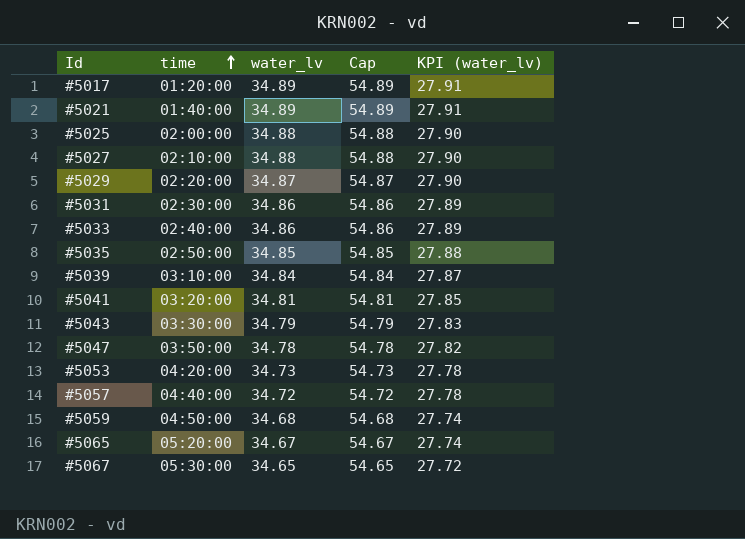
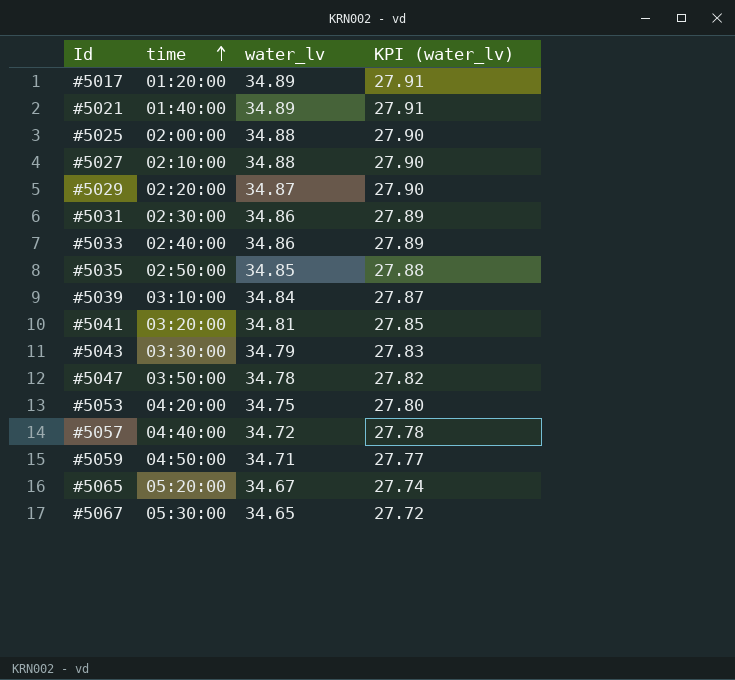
column Cap | formula: [water_lv] + 20 -> none
#5053 | water_lv: 34.73 -> 34.75
#5053 | KPI (water_lv): 27.78 -> 27.80
#5059 | water_lv: 34.68 -> 34.71
#5059 | KPI (water_lv): 27.74 -> 27.77

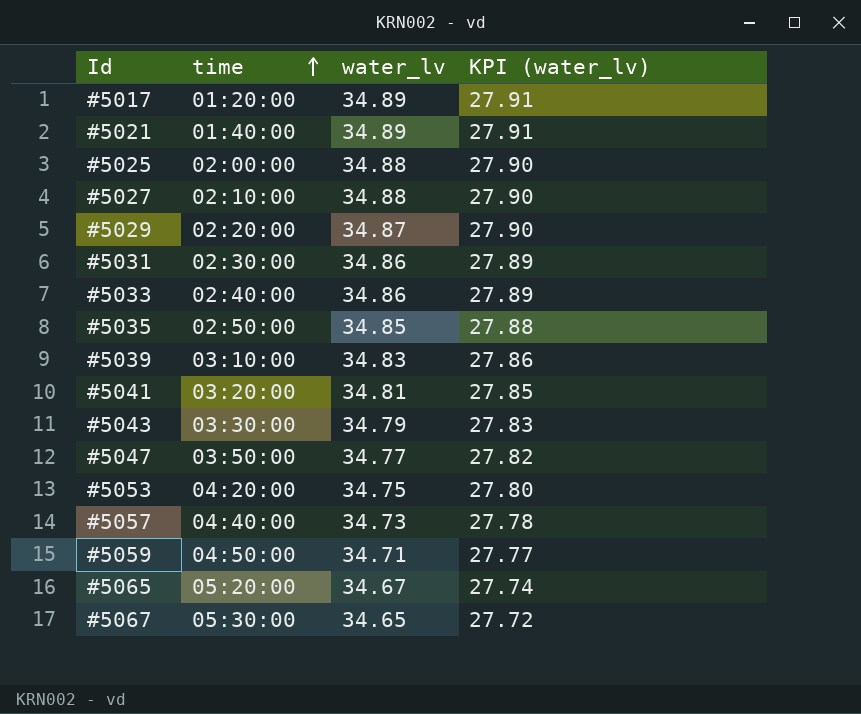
#5039 | water_lv: 34.84 -> 34.83
#5039 | KPI (water_lv): 27.87 -> 27.86
#5047 | water_lv: 34.78 -> 34.77
#5057 | water_lv: 34.72 -> 34.73

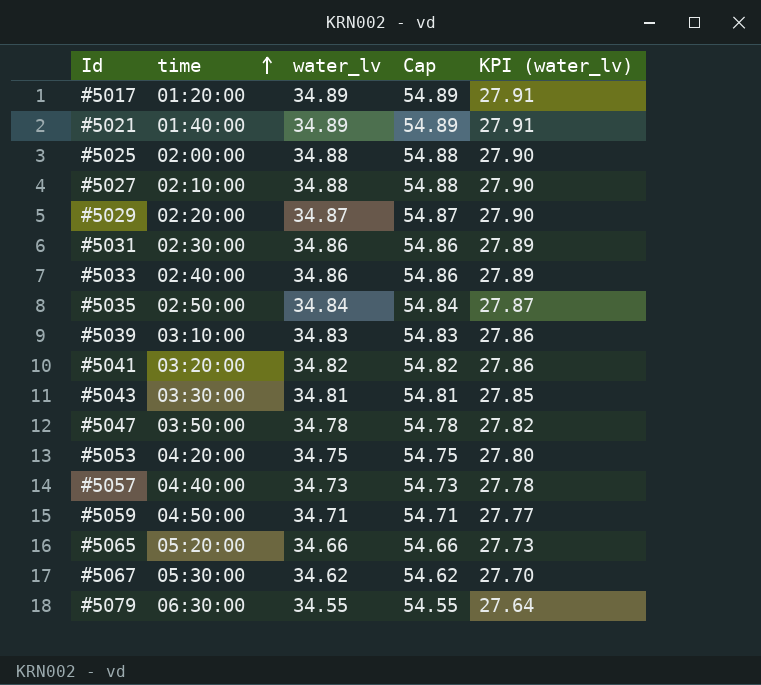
column Cap | formula: none -> [water_lv] + 20
#5035 | water_lv: 34.85 -> 34.84
#5035 | KPI (water_lv): 27.88 -> 27.87
#5041 | water_lv: 34.81 -> 34.82
#5041 | KPI (water_lv): 27.85 -> 27.86
#5043 | water_lv: 34.79 -> 34.81
#5043 | KPI (water_lv): 27.83 -> 27.85
#5047 | water_lv: 34.77 -> 34.78
#5065 | water_lv: 34.67 -> 34.66
#5065 | KPI (water_lv): 27.74 -> 27.73
#5067 | water_lv: 34.65 -> 34.62
#5067 | KPI (water_lv): 27.72 -> 27.70
row #5079: none -> 06:30:00 | 34.55 | 54.55 | 27.64

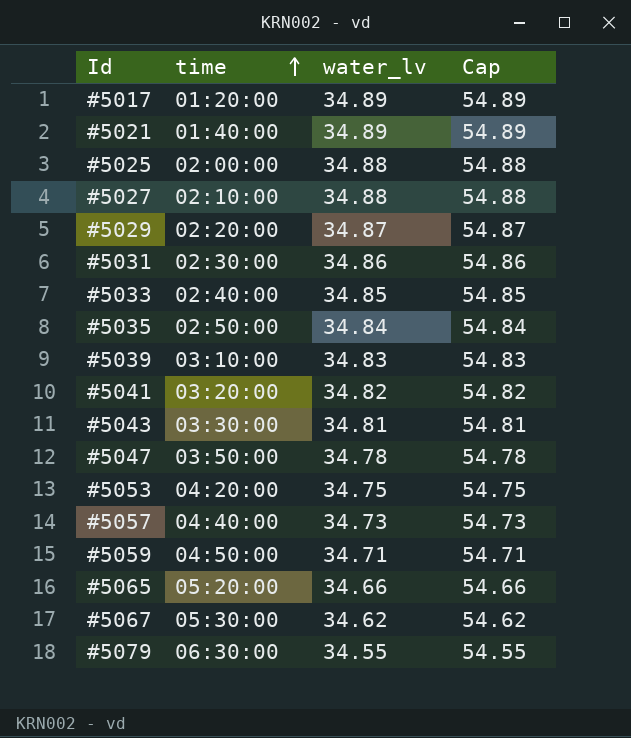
column KPI (water_lv) | formula: [water_lv] * 0.8 -> none
#5033 | water_lv: 34.86 -> 34.85
#5033 | Cap: 54.86 -> 54.85

